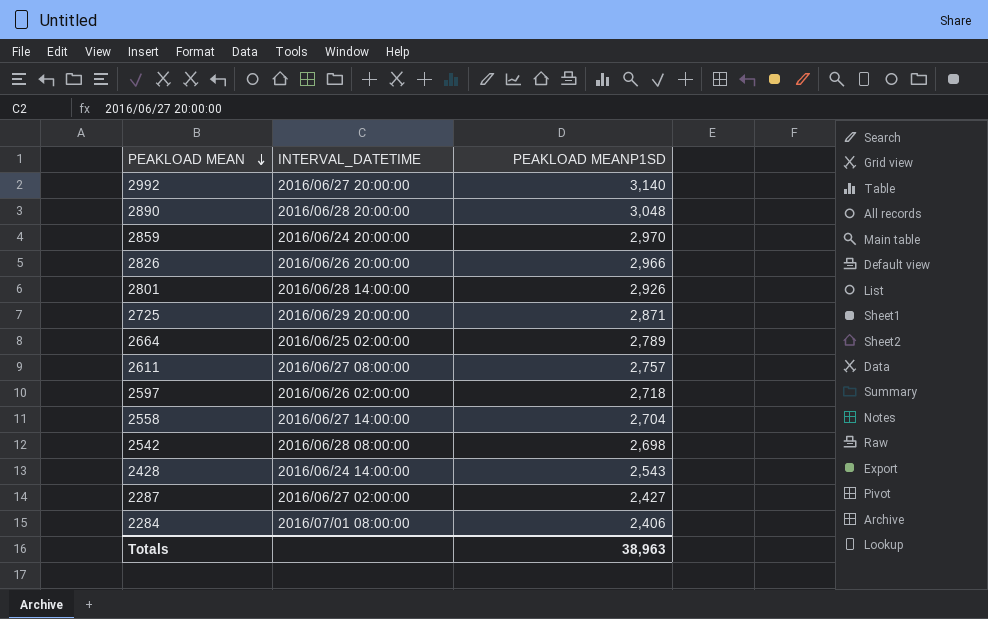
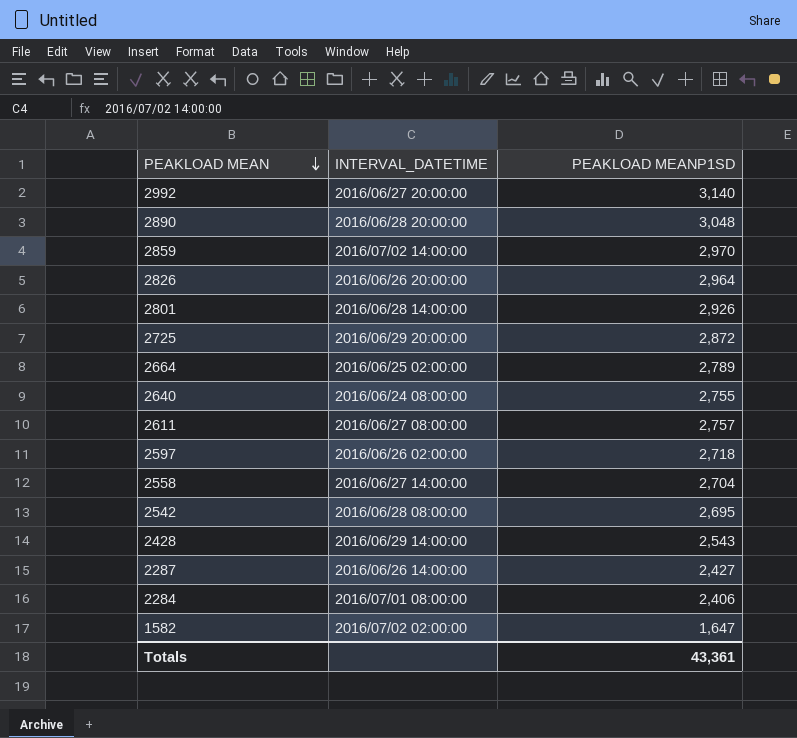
2859 | INTERVAL_DATETIME: 2016/06/24 20:00:00 -> 2016/07/02 14:00:00
2826 | PEAKLOAD MEANP1SD: 2,966 -> 2,964
2725 | PEAKLOAD MEANP1SD: 2,871 -> 2,872
row 2640: none -> 2016/06/24 08:00:00 | 2,755
2542 | PEAKLOAD MEANP1SD: 2,698 -> 2,695
2428 | INTERVAL_DATETIME: 2016/06/24 14:00:00 -> 2016/06/29 14:00:00
2287 | INTERVAL_DATETIME: 2016/06/27 02:00:00 -> 2016/06/26 14:00:00
row 1582: none -> 2016/07/02 02:00:00 | 1,647
Totals | PEAKLOAD MEANP1SD: 38,963 -> 43,361

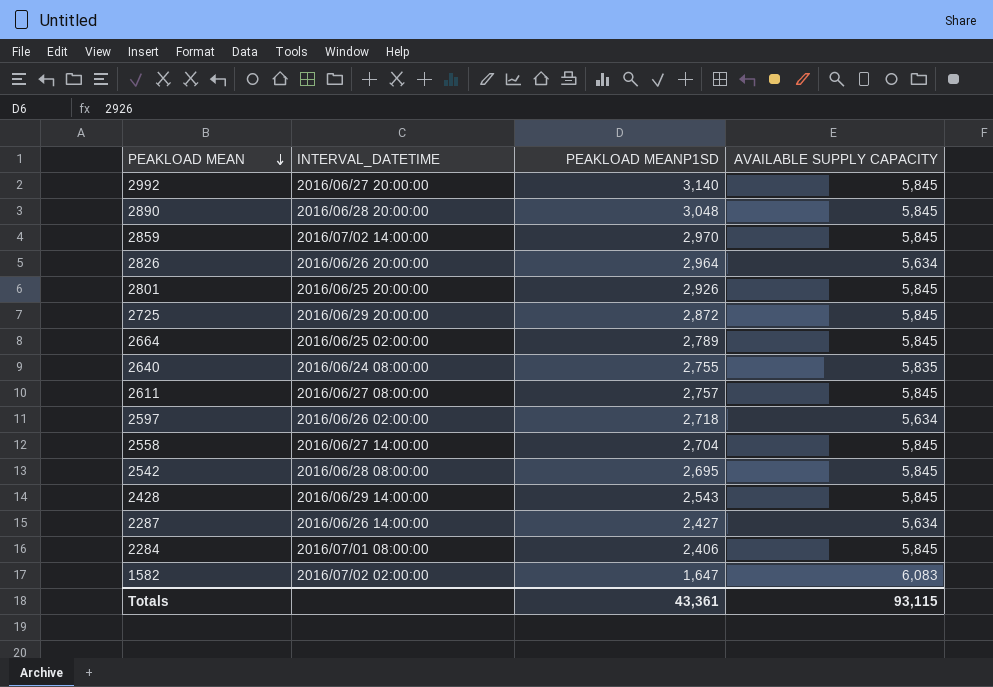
column AVAILABLE SUPPLY CAPACITY | position: none -> 4
2801 | INTERVAL_DATETIME: 2016/06/28 14:00:00 -> 2016/06/25 20:00:00

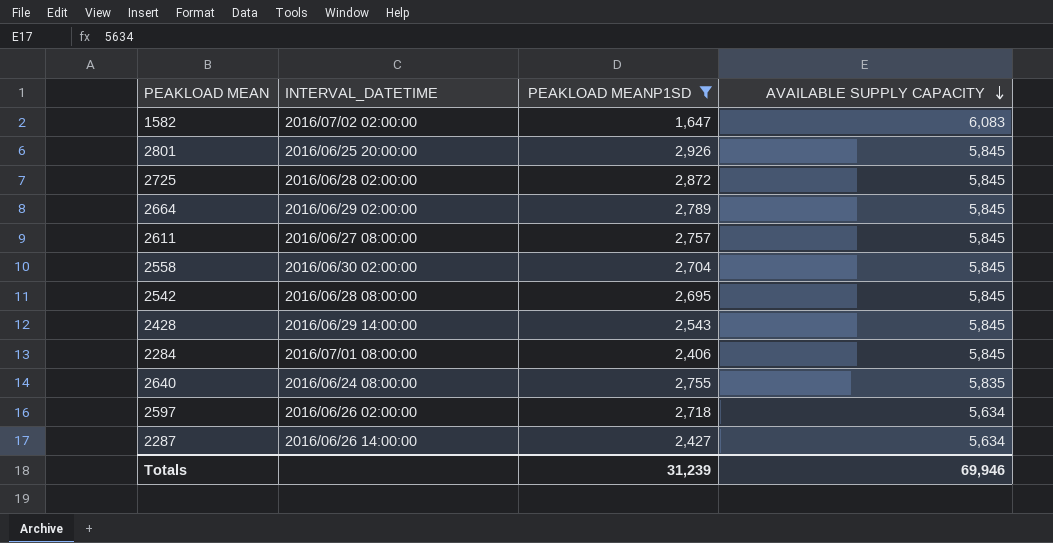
filter: none -> PEAKLOAD MEANP1SD <= 2,926
row order: PEAKLOAD MEAN descending -> AVAILABLE SUPPLY CAPACITY descending
2725 | INTERVAL_DATETIME: 2016/06/29 20:00:00 -> 2016/06/28 02:00:00
2664 | INTERVAL_DATETIME: 2016/06/25 02:00:00 -> 2016/06/29 02:00:00
2558 | INTERVAL_DATETIME: 2016/06/27 14:00:00 -> 2016/06/30 02:00:00
Totals | PEAKLOAD MEANP1SD: 43,361 -> 31,239
Totals | AVAILABLE SUPPLY CAPACITY: 93,115 -> 69,946

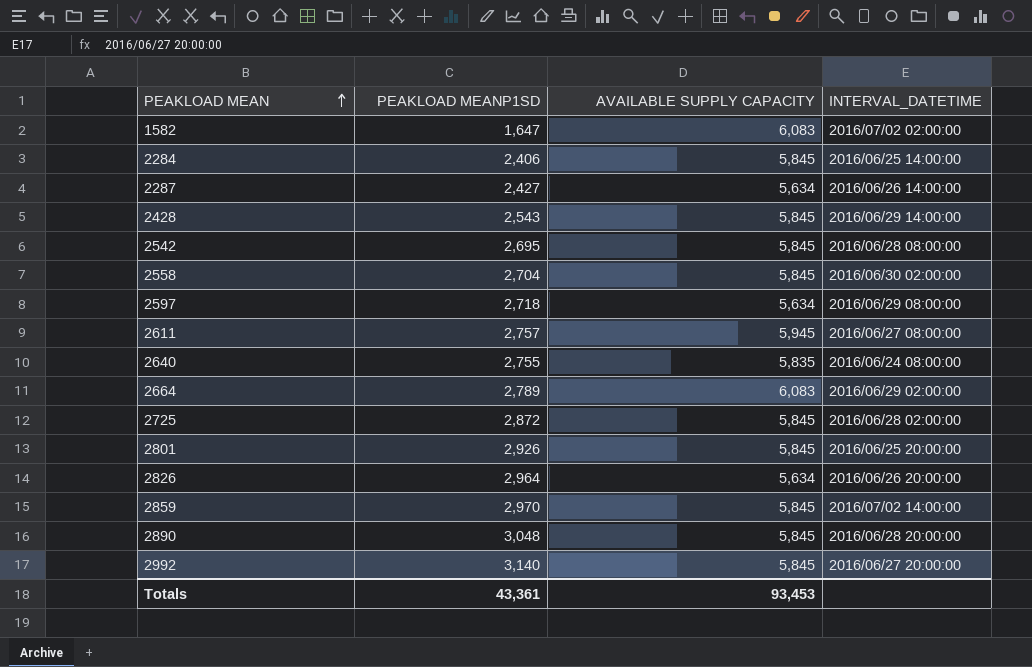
filter: PEAKLOAD MEANP1SD <= 2,926 -> none
row order: AVAILABLE SUPPLY CAPACITY descending -> PEAKLOAD MEAN ascending
column INTERVAL_DATETIME | position: 2 -> 4
2284 | INTERVAL_DATETIME: 2016/07/01 08:00:00 -> 2016/06/25 14:00:00
2597 | INTERVAL_DATETIME: 2016/06/26 02:00:00 -> 2016/06/29 08:00:00
2611 | AVAILABLE SUPPLY CAPACITY: 5,845 -> 5,945
2664 | AVAILABLE SUPPLY CAPACITY: 5,845 -> 6,083
Totals | PEAKLOAD MEANP1SD: 31,239 -> 43,361
Totals | AVAILABLE SUPPLY CAPACITY: 69,946 -> 93,453

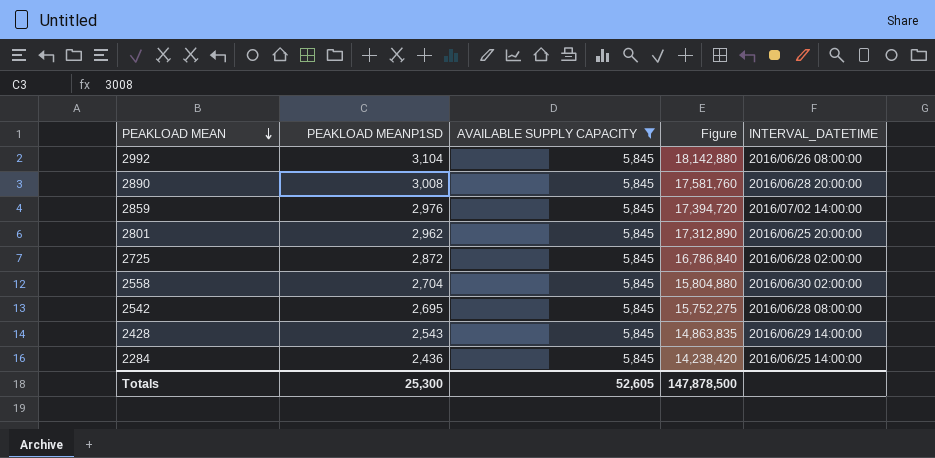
filter: none -> AVAILABLE SUPPLY CAPACITY = 5,845
row order: PEAKLOAD MEAN ascending -> PEAKLOAD MEAN descending
column Figure | formula: none -> [PEAKLOAD MEANP1SD] * [AVAILABLE SUPPLY CAPACITY]
2992 | PEAKLOAD MEANP1SD: 3,140 -> 3,104
2992 | INTERVAL_DATETIME: 2016/06/27 20:00:00 -> 2016/06/26 08:00:00
2890 | PEAKLOAD MEANP1SD: 3,048 -> 3,008
2859 | PEAKLOAD MEANP1SD: 2,970 -> 2,976
2801 | PEAKLOAD MEANP1SD: 2,926 -> 2,962
2284 | PEAKLOAD MEANP1SD: 2,406 -> 2,436
Totals | PEAKLOAD MEANP1SD: 43,361 -> 25,300
Totals | AVAILABLE SUPPLY CAPACITY: 93,453 -> 52,605

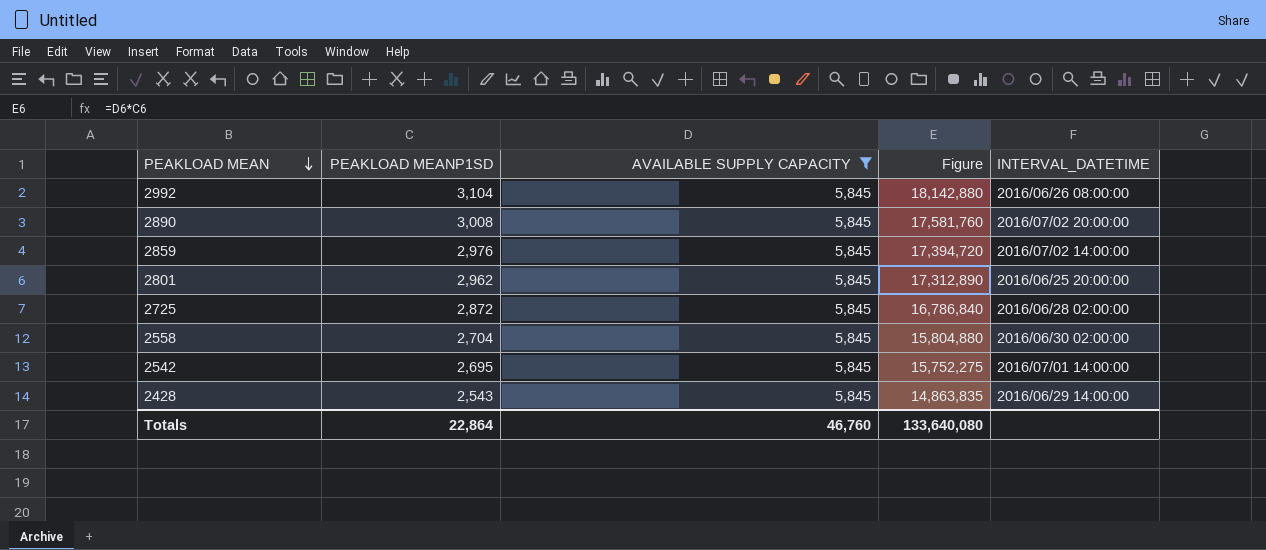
row 2284: 2,436 | 5,845 | 14,238,420 | 2016/06/25 14:00:00 -> none
2890 | INTERVAL_DATETIME: 2016/06/28 20:00:00 -> 2016/07/02 20:00:00
2542 | INTERVAL_DATETIME: 2016/06/28 08:00:00 -> 2016/07/01 14:00:00
Totals | PEAKLOAD MEANP1SD: 25,300 -> 22,864
Totals | AVAILABLE SUPPLY CAPACITY: 52,605 -> 46,760
Totals | Figure: 147,878,500 -> 133,640,080

